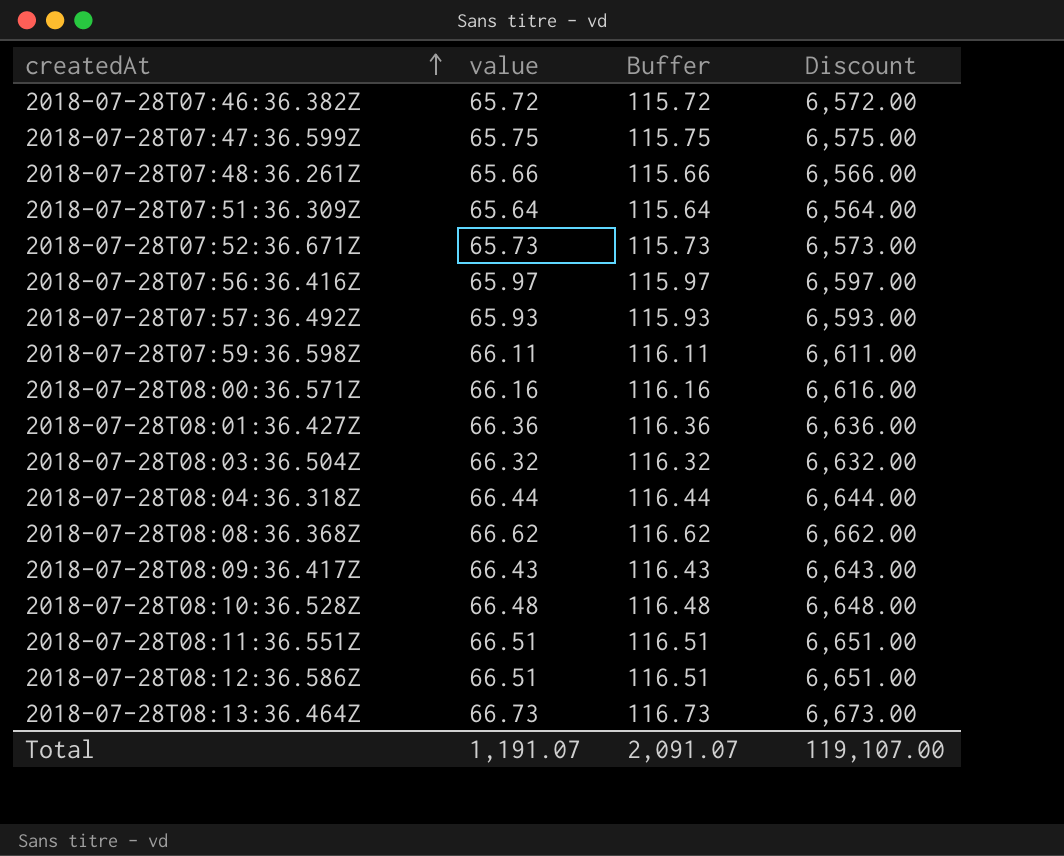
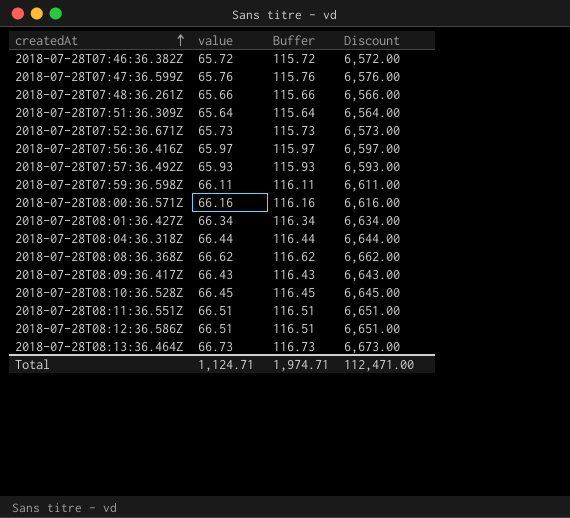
row 2018-07-28T08:03:36.504Z: 66.32 | 116.32 | 6,632.00 -> none
2018-07-28T07:47:36.599Z | value: 65.75 -> 65.76
2018-07-28T07:47:36.599Z | Buffer: 115.75 -> 115.76
2018-07-28T07:47:36.599Z | Discount: 6,575.00 -> 6,576.00
2018-07-28T08:01:36.427Z | value: 66.36 -> 66.34
2018-07-28T08:01:36.427Z | Buffer: 116.36 -> 116.34
2018-07-28T08:01:36.427Z | Discount: 6,636.00 -> 6,634.00
2018-07-28T08:10:36.528Z | value: 66.48 -> 66.45
2018-07-28T08:10:36.528Z | Buffer: 116.48 -> 116.45
2018-07-28T08:10:36.528Z | Discount: 6,648.00 -> 6,645.00
Total | value: 1,191.07 -> 1,124.71
Total | Buffer: 2,091.07 -> 1,974.71
Total | Discount: 119,107.00 -> 112,471.00

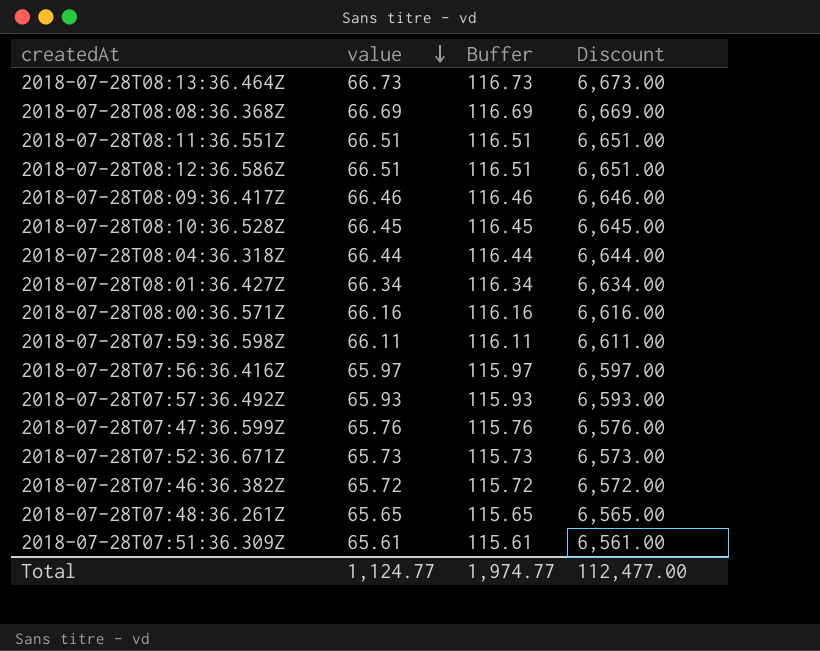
row order: createdAt ascending -> value descending
2018-07-28T08:08:36.368Z | value: 66.62 -> 66.69
2018-07-28T08:08:36.368Z | Buffer: 116.62 -> 116.69
2018-07-28T08:08:36.368Z | Discount: 6,662.00 -> 6,669.00
2018-07-28T08:09:36.417Z | value: 66.43 -> 66.46
2018-07-28T08:09:36.417Z | Buffer: 116.43 -> 116.46
2018-07-28T08:09:36.417Z | Discount: 6,643.00 -> 6,646.00
2018-07-28T07:48:36.261Z | value: 65.66 -> 65.65
2018-07-28T07:48:36.261Z | Buffer: 115.66 -> 115.65
2018-07-28T07:48:36.261Z | Discount: 6,566.00 -> 6,565.00
2018-07-28T07:51:36.309Z | value: 65.64 -> 65.61
2018-07-28T07:51:36.309Z | Buffer: 115.64 -> 115.61
2018-07-28T07:51:36.309Z | Discount: 6,564.00 -> 6,561.00
Total | value: 1,124.71 -> 1,124.77
Total | Buffer: 1,974.71 -> 1,974.77
Total | Discount: 112,471.00 -> 112,477.00

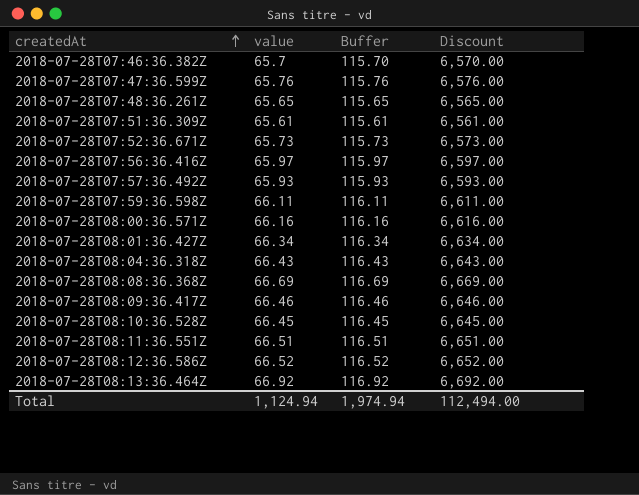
row order: value descending -> createdAt ascending
2018-07-28T07:46:36.382Z | value: 65.72 -> 65.7
2018-07-28T07:46:36.382Z | Buffer: 115.72 -> 115.70
2018-07-28T07:46:36.382Z | Discount: 6,572.00 -> 6,570.00
2018-07-28T08:04:36.318Z | value: 66.44 -> 66.43
2018-07-28T08:04:36.318Z | Buffer: 116.44 -> 116.43
2018-07-28T08:04:36.318Z | Discount: 6,644.00 -> 6,643.00
2018-07-28T08:12:36.586Z | value: 66.51 -> 66.52
2018-07-28T08:12:36.586Z | Buffer: 116.51 -> 116.52
2018-07-28T08:12:36.586Z | Discount: 6,651.00 -> 6,652.00
2018-07-28T08:13:36.464Z | value: 66.73 -> 66.92
2018-07-28T08:13:36.464Z | Buffer: 116.73 -> 116.92
2018-07-28T08:13:36.464Z | Discount: 6,673.00 -> 6,692.00
Total | value: 1,124.77 -> 1,124.94
Total | Buffer: 1,974.77 -> 1,974.94
Total | Discount: 112,477.00 -> 112,494.00

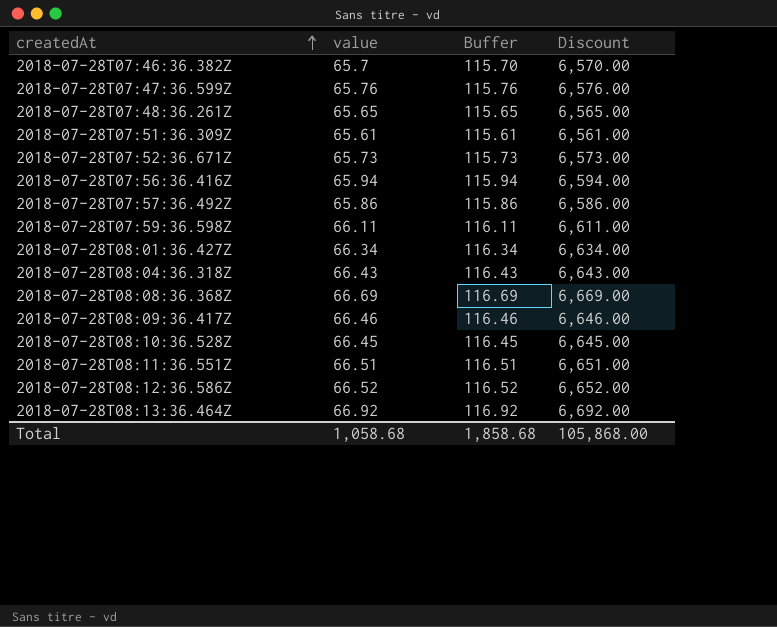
row 2018-07-28T08:00:36.571Z: 66.16 | 116.16 | 6,616.00 -> none
2018-07-28T07:56:36.416Z | value: 65.97 -> 65.94
2018-07-28T07:56:36.416Z | Buffer: 115.97 -> 115.94
2018-07-28T07:56:36.416Z | Discount: 6,597.00 -> 6,594.00
2018-07-28T07:57:36.492Z | value: 65.93 -> 65.86
2018-07-28T07:57:36.492Z | Buffer: 115.93 -> 115.86
2018-07-28T07:57:36.492Z | Discount: 6,593.00 -> 6,586.00
Total | value: 1,124.94 -> 1,058.68
Total | Buffer: 1,974.94 -> 1,858.68
Total | Discount: 112,494.00 -> 105,868.00

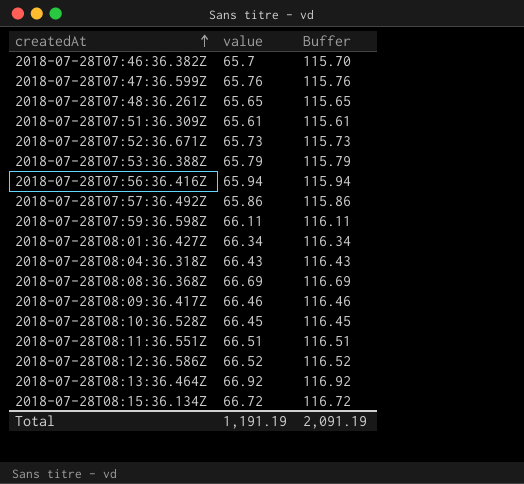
column Discount | formula: [value] * 100 -> none
row 2018-07-28T07:53:36.388Z: none -> 65.79 | 115.79
row 2018-07-28T08:15:36.134Z: none -> 66.72 | 116.72
Total | value: 1,058.68 -> 1,191.19
Total | Buffer: 1,858.68 -> 2,091.19

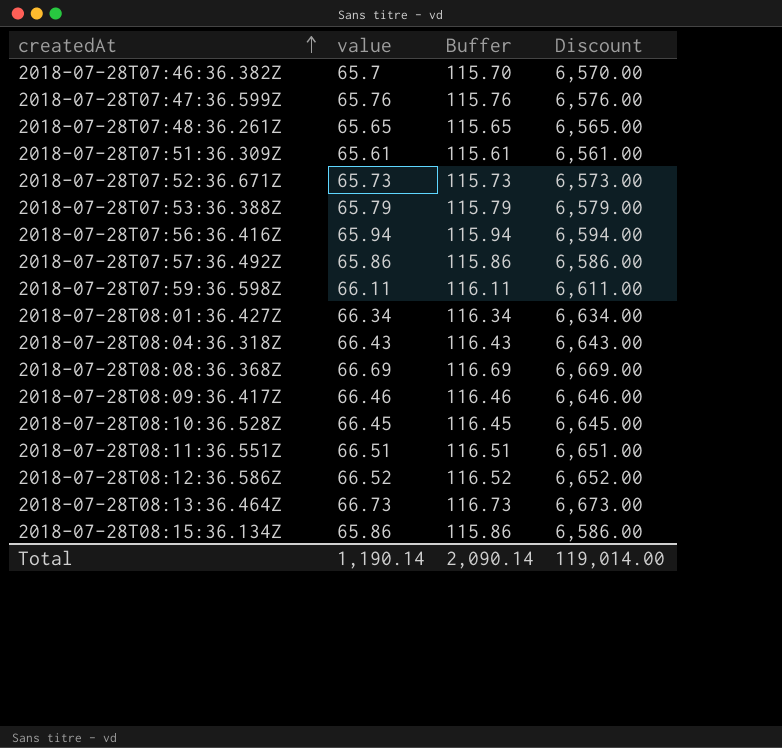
column Discount | formula: none -> [value] * 100
2018-07-28T08:13:36.464Z | value: 66.92 -> 66.73
2018-07-28T08:13:36.464Z | Buffer: 116.92 -> 116.73
2018-07-28T08:15:36.134Z | value: 66.72 -> 65.86
2018-07-28T08:15:36.134Z | Buffer: 116.72 -> 115.86
Total | value: 1,191.19 -> 1,190.14
Total | Buffer: 2,091.19 -> 2,090.14

